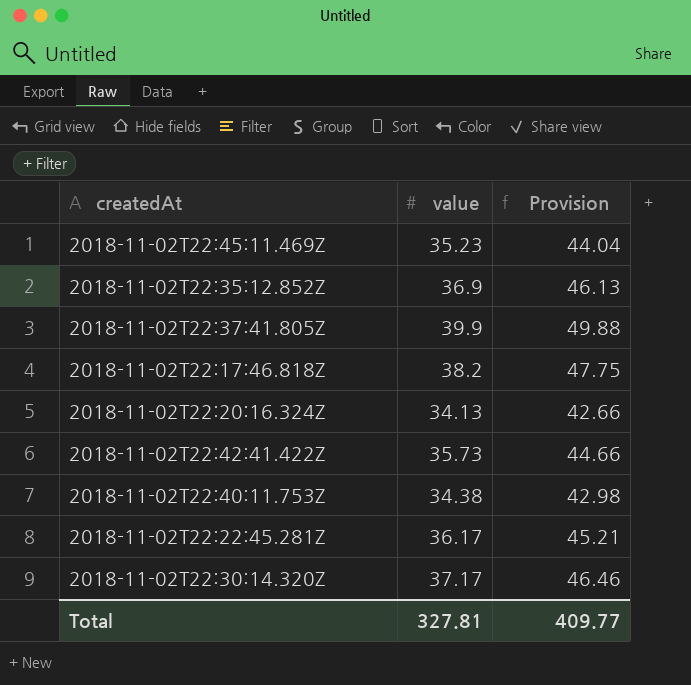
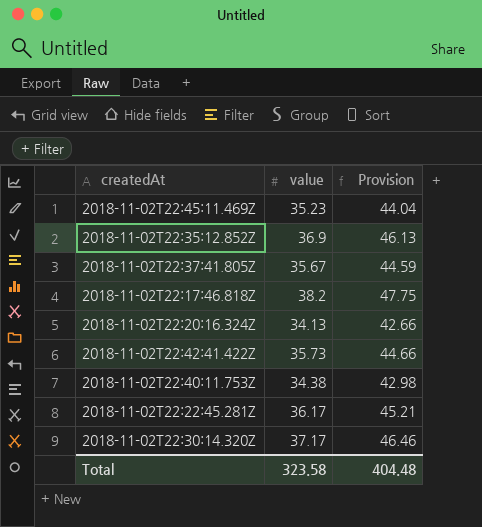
2018-11-02T22:37:41.805Z | value: 39.9 -> 35.67
2018-11-02T22:37:41.805Z | Provision: 49.88 -> 44.59
Total | value: 327.81 -> 323.58
Total | Provision: 409.77 -> 404.48

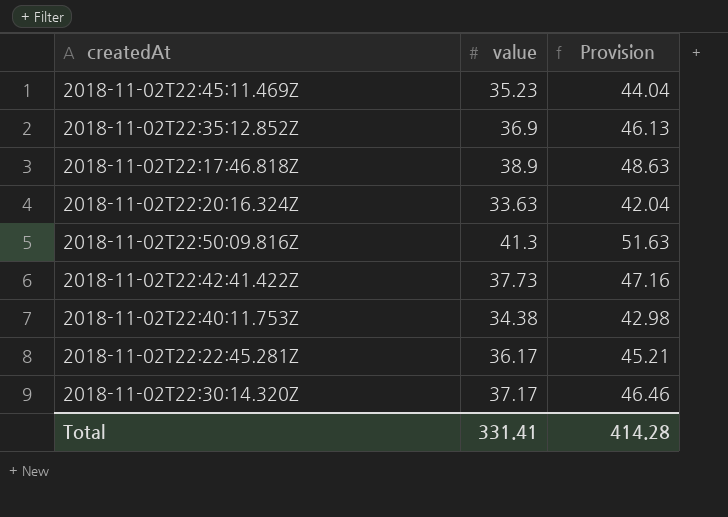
row 2018-11-02T22:37:41.805Z: 35.67 | 44.59 -> none
2018-11-02T22:17:46.818Z | value: 38.2 -> 38.9
2018-11-02T22:17:46.818Z | Provision: 47.75 -> 48.63
2018-11-02T22:20:16.324Z | value: 34.13 -> 33.63
2018-11-02T22:20:16.324Z | Provision: 42.66 -> 42.04
row 2018-11-02T22:50:09.816Z: none -> 41.3 | 51.63
2018-11-02T22:42:41.422Z | value: 35.73 -> 37.73
2018-11-02T22:42:41.422Z | Provision: 44.66 -> 47.16
Total | value: 323.58 -> 331.41
Total | Provision: 404.48 -> 414.28

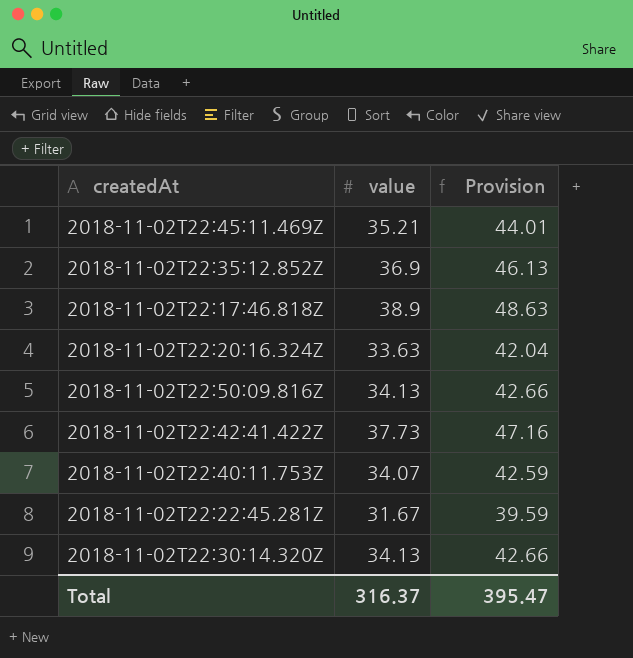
2018-11-02T22:45:11.469Z | value: 35.23 -> 35.21
2018-11-02T22:45:11.469Z | Provision: 44.04 -> 44.01
2018-11-02T22:50:09.816Z | value: 41.3 -> 34.13
2018-11-02T22:50:09.816Z | Provision: 51.63 -> 42.66
2018-11-02T22:40:11.753Z | value: 34.38 -> 34.07
2018-11-02T22:40:11.753Z | Provision: 42.98 -> 42.59
2018-11-02T22:22:45.281Z | value: 36.17 -> 31.67
2018-11-02T22:22:45.281Z | Provision: 45.21 -> 39.59
2018-11-02T22:30:14.320Z | value: 37.17 -> 34.13
2018-11-02T22:30:14.320Z | Provision: 46.46 -> 42.66
Total | value: 331.41 -> 316.37
Total | Provision: 414.28 -> 395.47

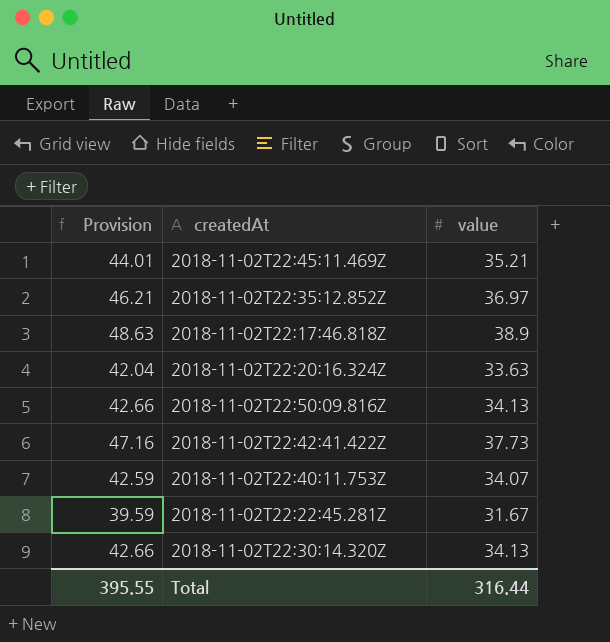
column Provision | position: 3 -> 1
2018-11-02T22:35:12.852Z | Provision: 46.13 -> 46.21
2018-11-02T22:35:12.852Z | value: 36.9 -> 36.97
Total | Provision: 395.47 -> 395.55
Total | value: 316.37 -> 316.44

